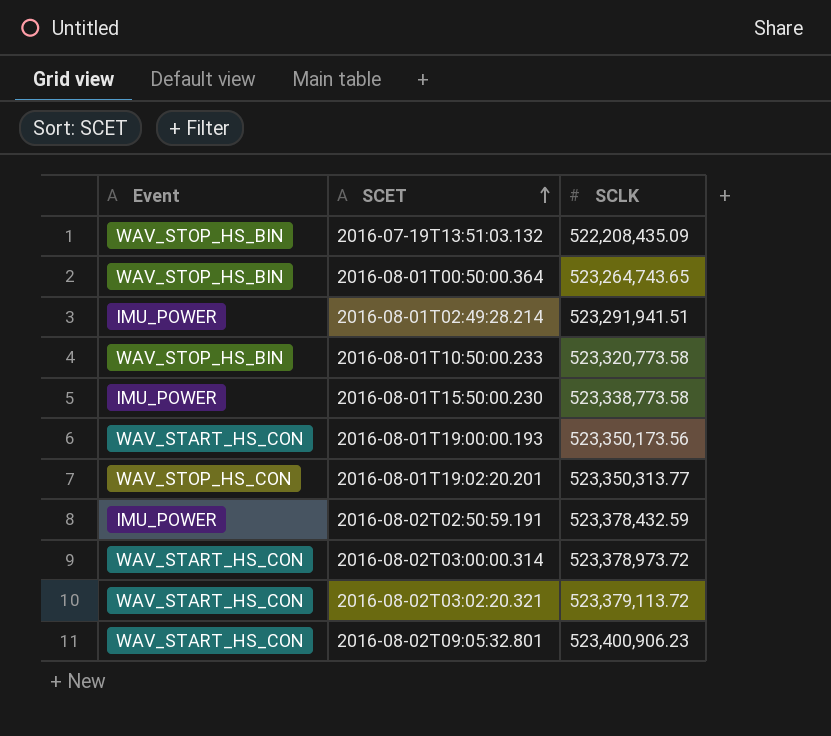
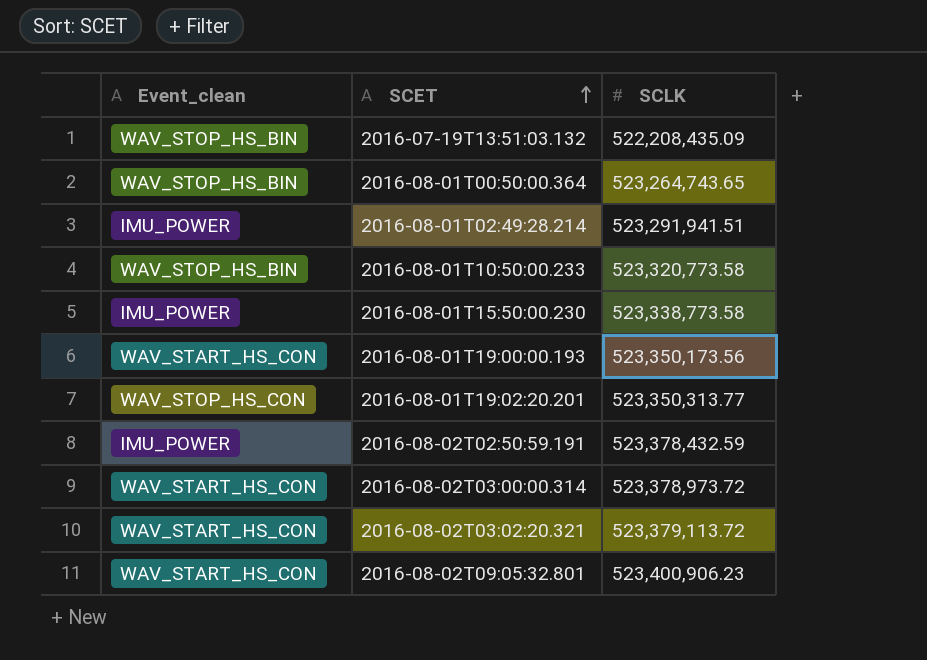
column name: Event -> Event_clean

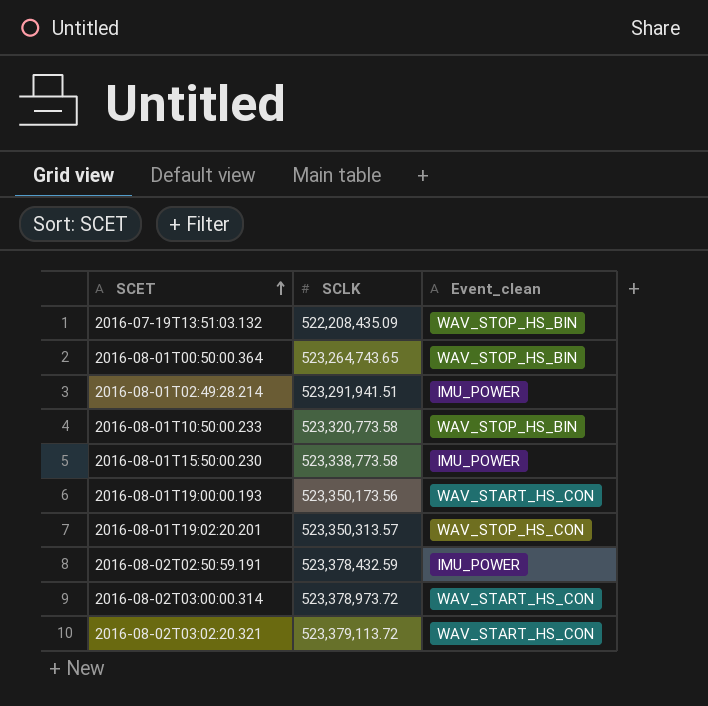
column Event_clean | position: 1 -> 3
row 2016-08-02T09:05:32.801: WAV_START_HS_CON | 523,400,906.23 -> none
2016-08-01T19:02:20.201 | SCLK: 523,350,313.77 -> 523,350,313.57

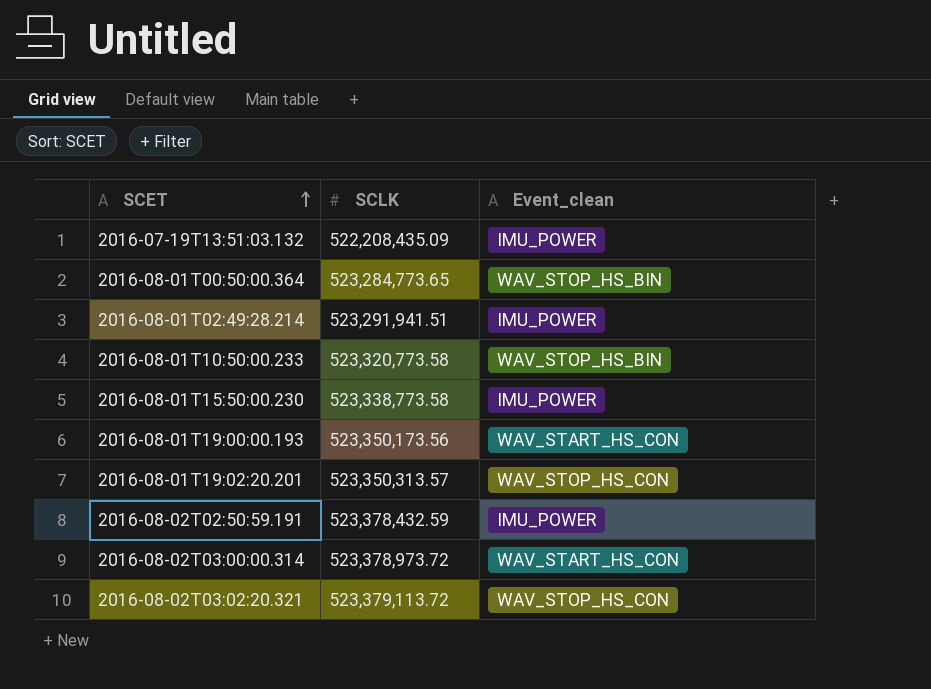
2016-07-19T13:51:03.132 | Event_clean: WAV_STOP_HS_BIN -> IMU_POWER
2016-08-01T00:50:00.364 | SCLK: 523,264,743.65 -> 523,284,773.65
2016-08-02T03:02:20.321 | Event_clean: WAV_START_HS_CON -> WAV_STOP_HS_CON

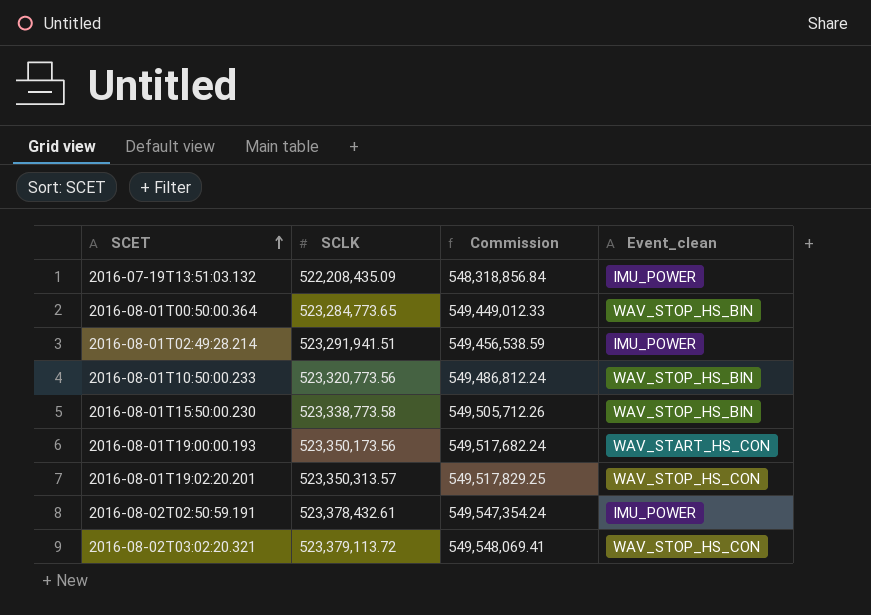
column Commission | formula: none -> [SCLK] * 1.05
row 2016-08-02T03:00:00.314: 523,378,973.72 | WAV_START_HS_CON -> none
2016-08-01T10:50:00.233 | SCLK: 523,320,773.58 -> 523,320,773.56
2016-08-01T15:50:00.230 | Event_clean: IMU_POWER -> WAV_STOP_HS_BIN
2016-08-02T02:50:59.191 | SCLK: 523,378,432.59 -> 523,378,432.61

